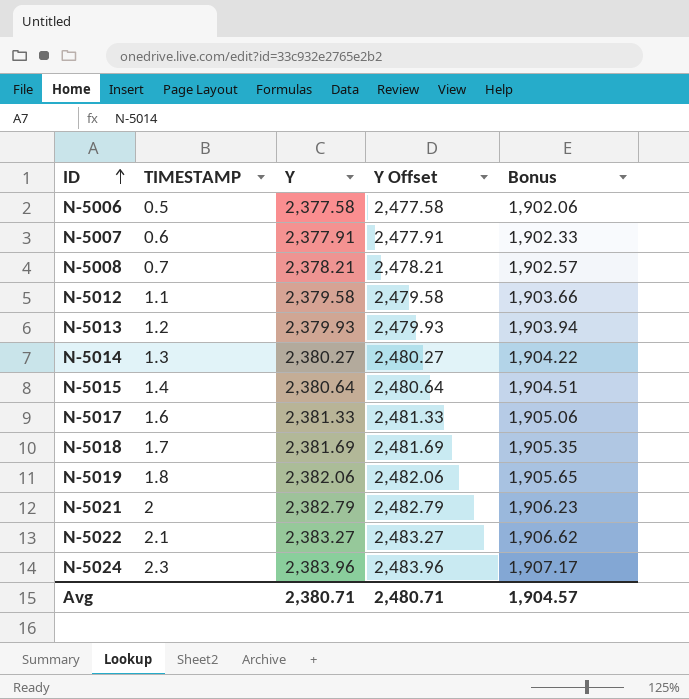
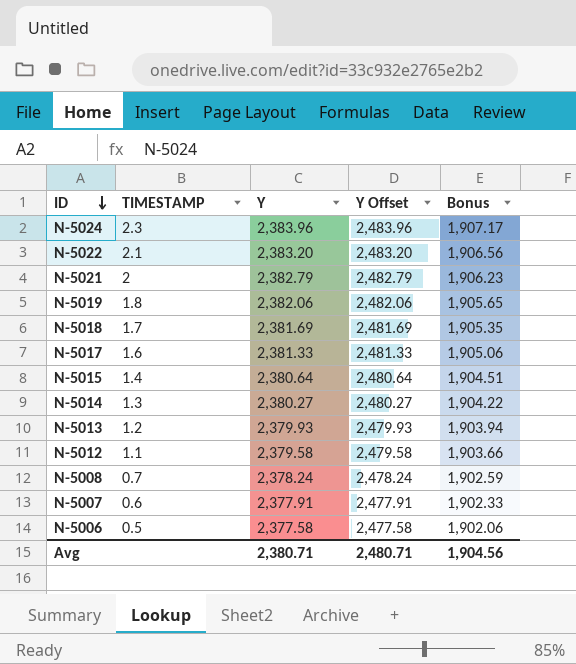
row order: ID ascending -> ID descending
N-5022 | Y: 2,383.27 -> 2,383.20
N-5022 | Y Offset: 2,483.27 -> 2,483.20
N-5022 | Bonus: 1,906.62 -> 1,906.56
N-5008 | Y: 2,378.21 -> 2,378.24
N-5008 | Y Offset: 2,478.21 -> 2,478.24
N-5008 | Bonus: 1,902.57 -> 1,902.59
Avg | Bonus: 1,904.57 -> 1,904.56

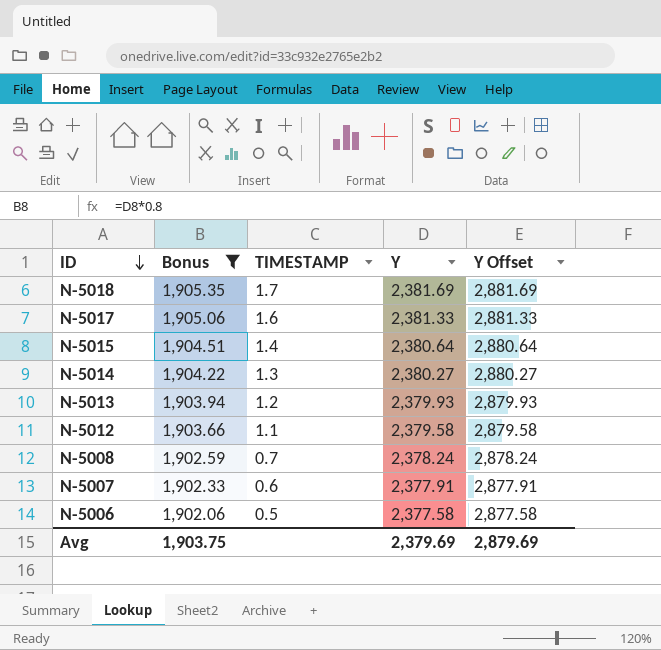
filter: none -> Bonus <= 1,905.35
column Bonus | position: 5 -> 2
column Y Offset | formula: [Y] + 100 -> [Y] + 500
Avg | Bonus: 1,904.56 -> 1,903.75
Avg | Y: 2,380.71 -> 2,379.69
Avg | Y Offset: 2,480.71 -> 2,879.69

